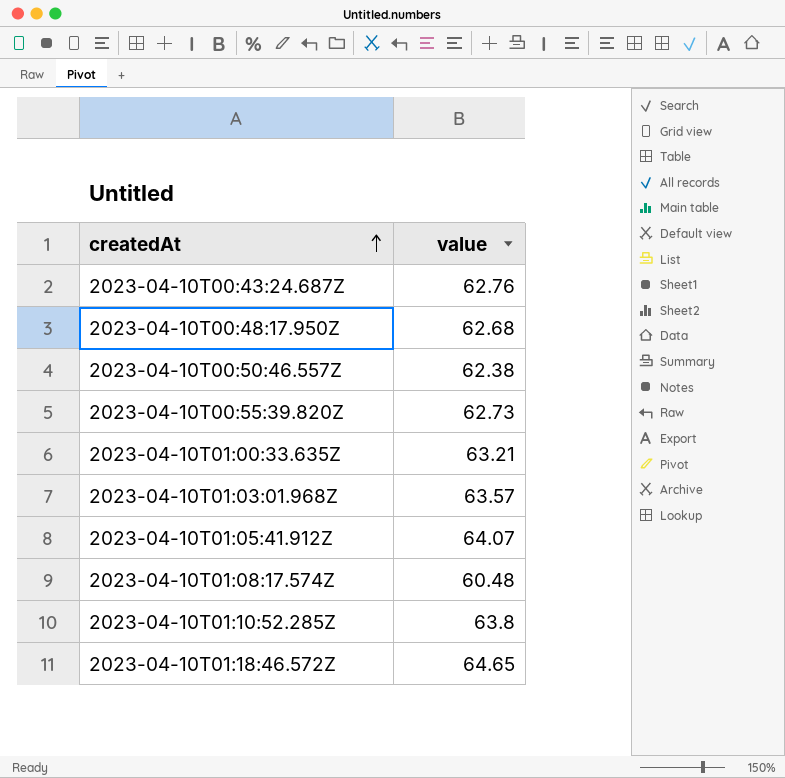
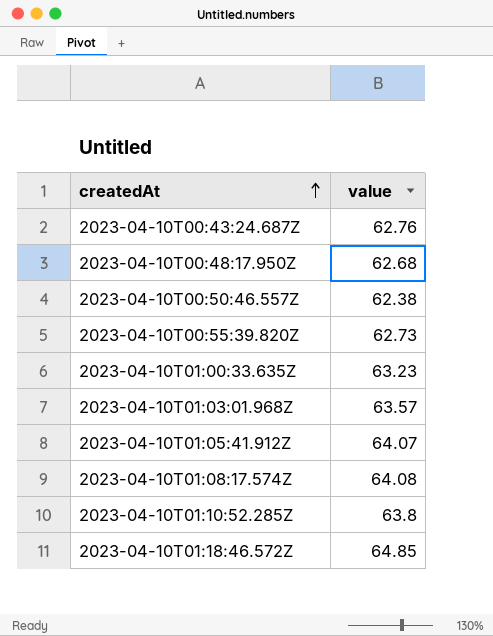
2023-04-10T01:00:33.635Z | value: 63.21 -> 63.23
2023-04-10T01:08:17.574Z | value: 60.48 -> 64.08
2023-04-10T01:18:46.572Z | value: 64.65 -> 64.85

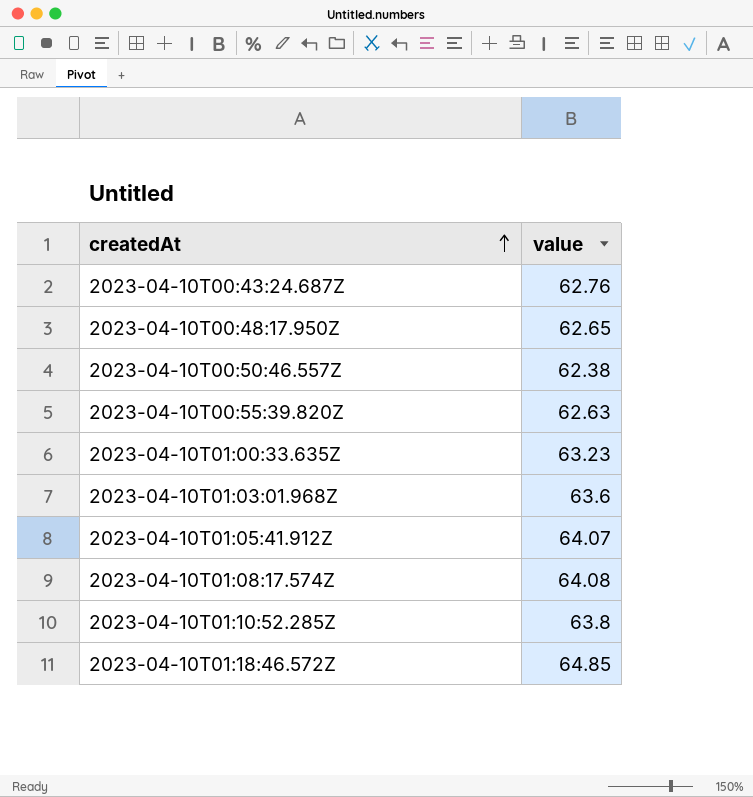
2023-04-10T00:48:17.950Z | value: 62.68 -> 62.65
2023-04-10T00:55:39.820Z | value: 62.73 -> 62.63
2023-04-10T01:03:01.968Z | value: 63.57 -> 63.6

